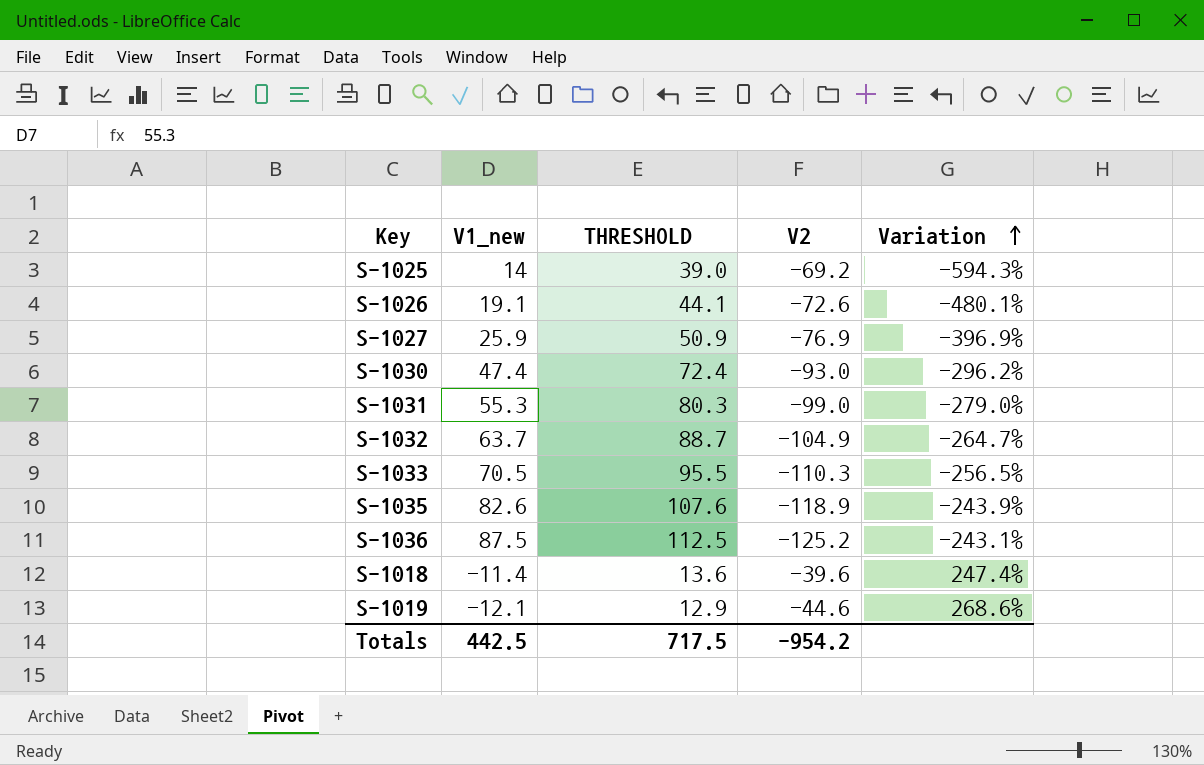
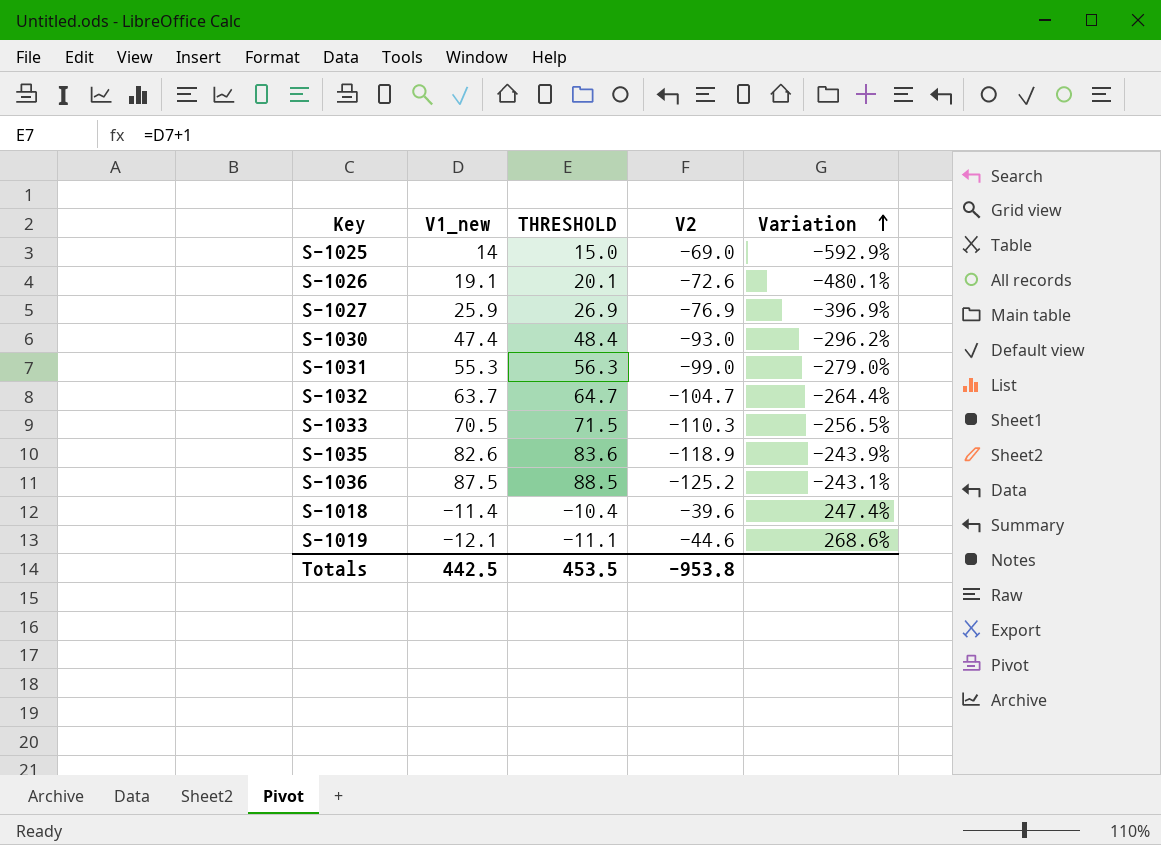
column THRESHOLD | formula: [V1_new] + 25 -> [V1_new] + 1
S-1025 | V2: -69.2 -> -69.0
S-1025 | Variation: -594.3% -> -592.9%
S-1032 | V2: -104.9 -> -104.7
S-1032 | Variation: -264.7% -> -264.4%
Totals | THRESHOLD: 717.5 -> 453.5
Totals | V2: -954.2 -> -953.8

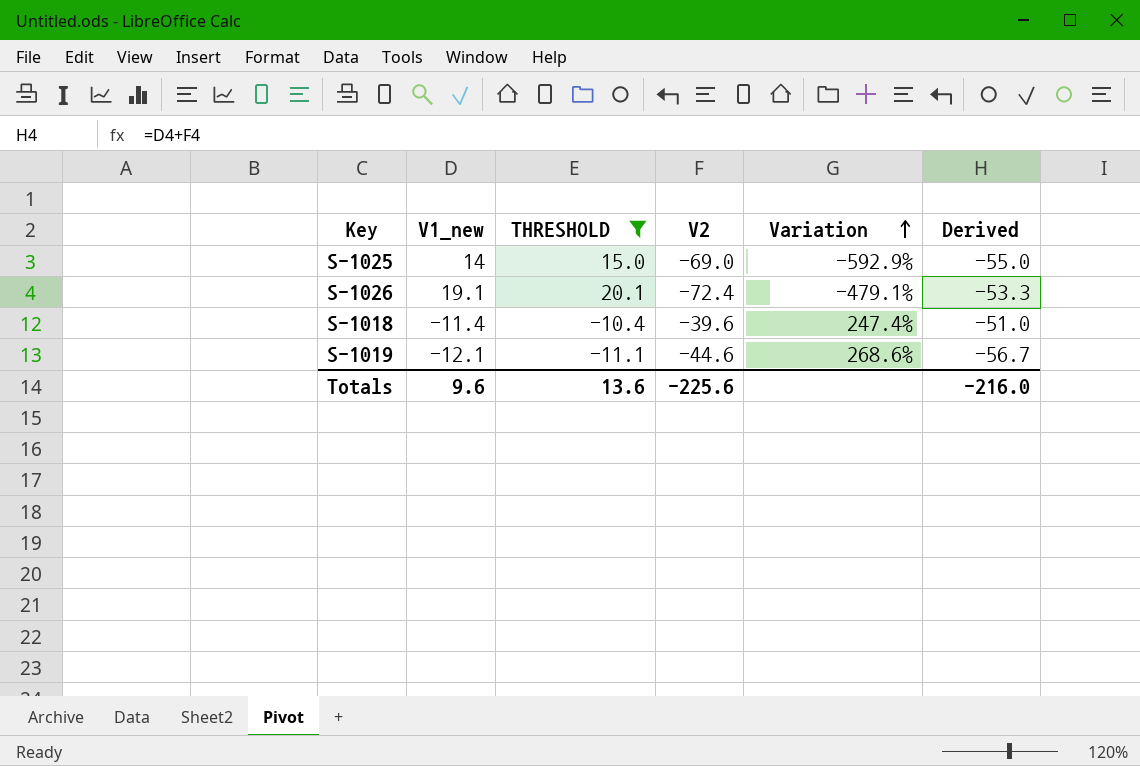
filter: none -> THRESHOLD <= 20.1
column Derived | formula: none -> [V1_new] + [V2]
S-1026 | V2: -72.6 -> -72.4
S-1026 | Variation: -480.1% -> -479.1%
Totals | V1_new: 442.5 -> 9.6
Totals | THRESHOLD: 453.5 -> 13.6
Totals | V2: -953.8 -> -225.6

